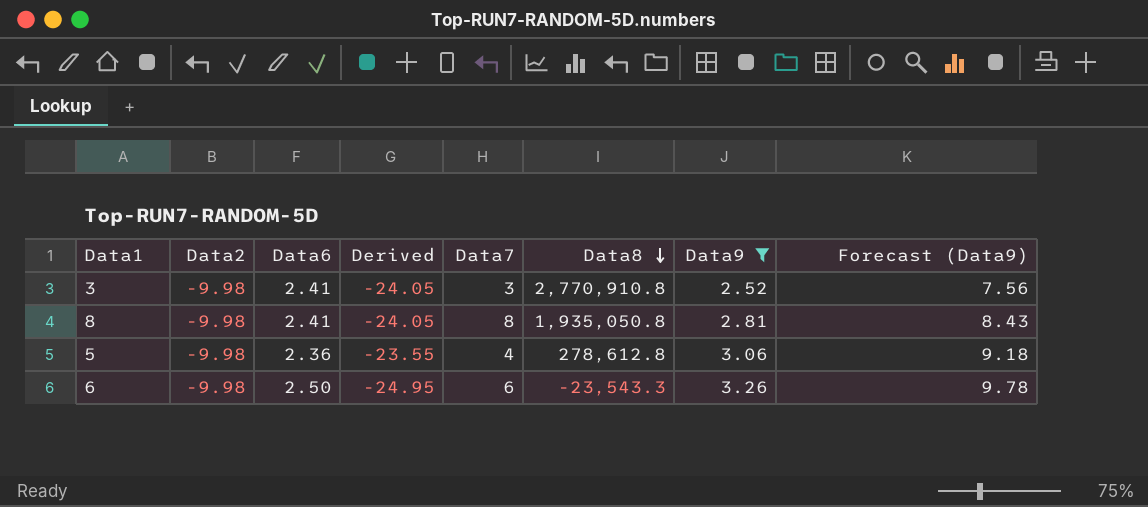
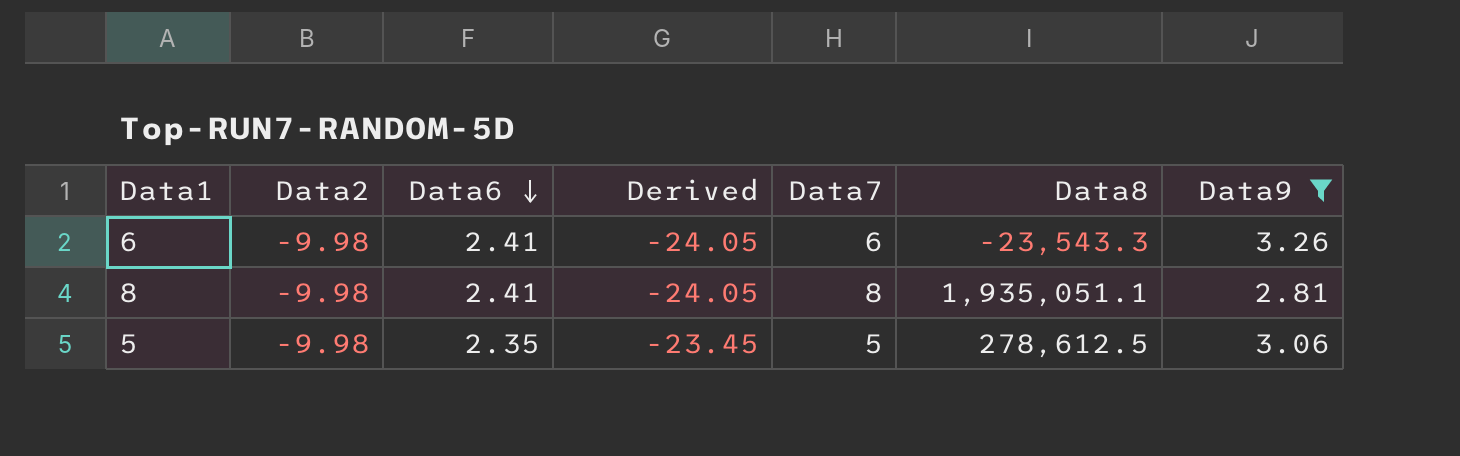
row order: Data8 descending -> Data6 descending
column Forecast (Data9) | formula: [Data9] * 3 -> none
row 3: -9.98 | 2.41 | -24.05 | 3 | 2,770,910.8 | 2.52 | 7.56 -> none
6 | Data6: 2.50 -> 2.41
6 | Derived: -24.95 -> -24.05
8 | Data8: 1,935,050.8 -> 1,935,051.1
5 | Data6: 2.36 -> 2.35
5 | Derived: -23.55 -> -23.45
5 | Data7: 4 -> 5
5 | Data8: 278,612.8 -> 278,612.5

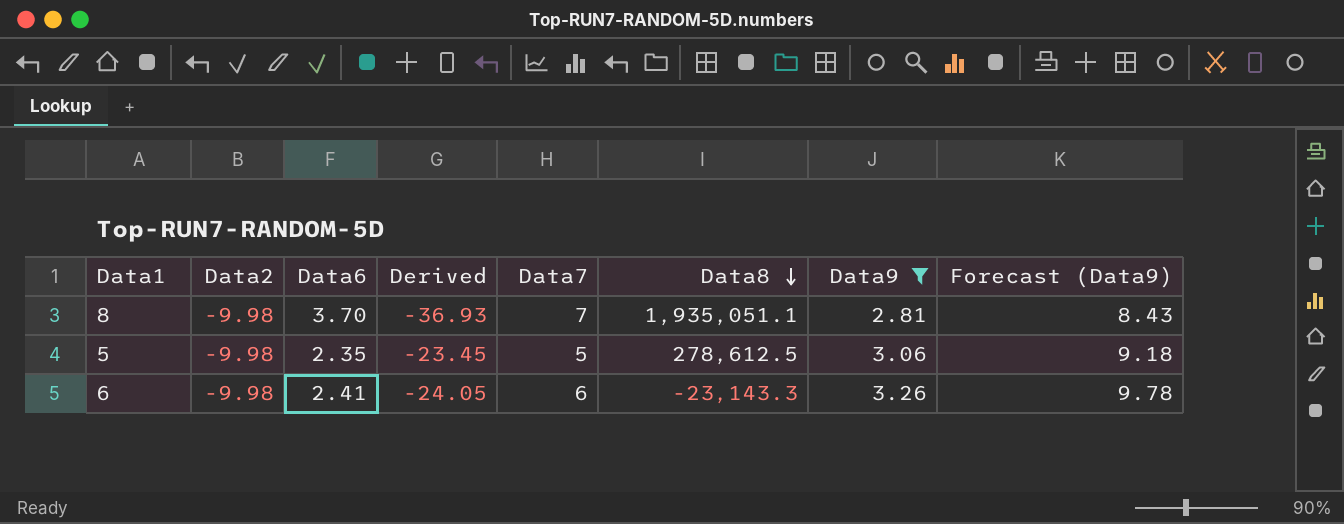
row order: Data6 descending -> Data8 descending
column Forecast (Data9) | formula: none -> [Data9] * 3
8 | Data6: 2.41 -> 3.70
8 | Derived: -24.05 -> -36.93
8 | Data7: 8 -> 7
6 | Data8: -23,543.3 -> -23,143.3

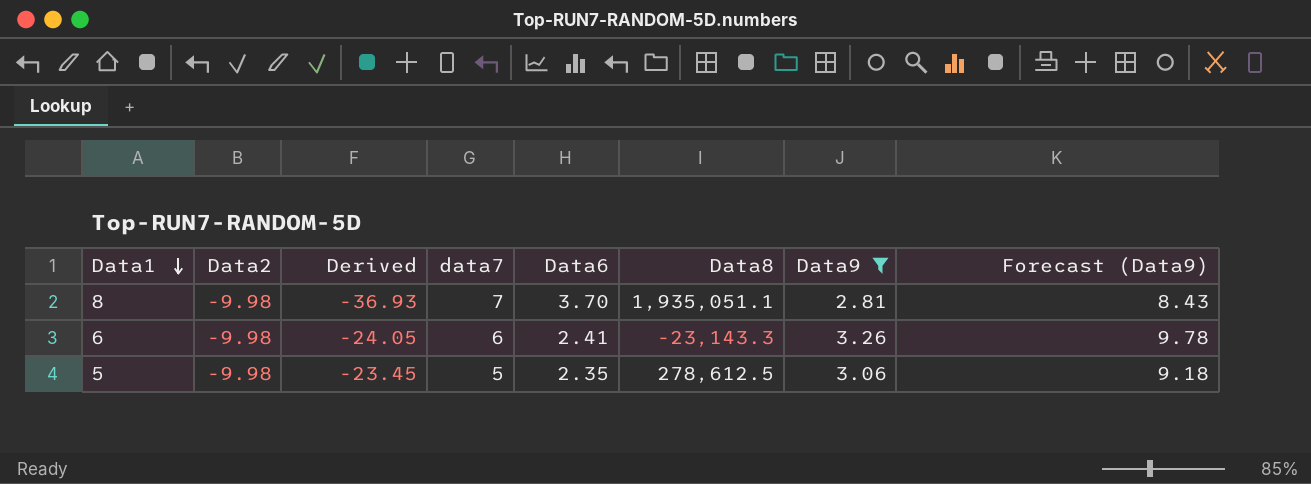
row order: Data8 descending -> Data1 descending
column name: Data7 -> data7
column Data6 | position: 3 -> 5

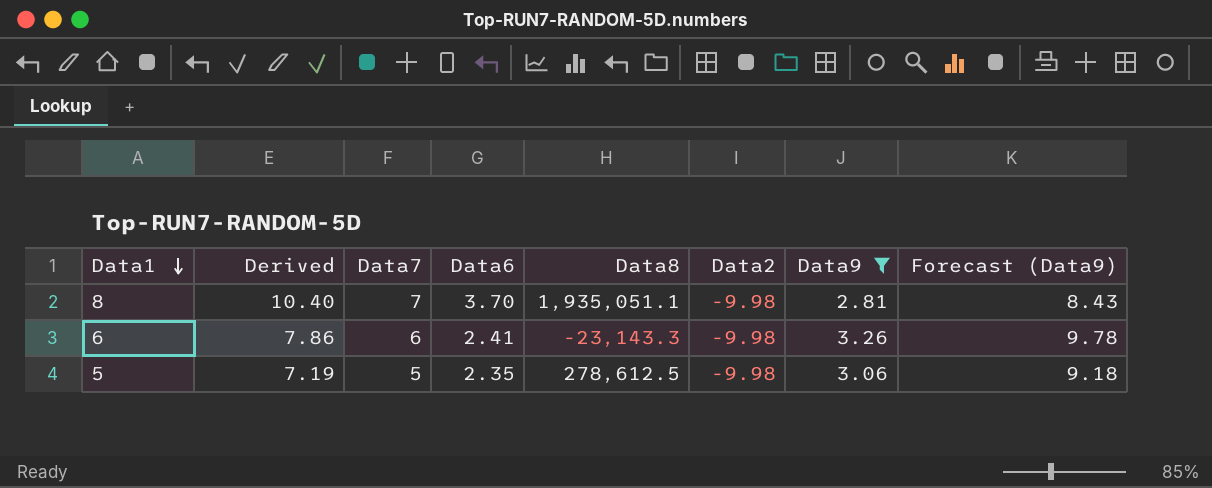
column Derived | formula: [Data2] * [Data6] -> [Data6] * [Data9]
column name: data7 -> Data7
column Data2 | position: 2 -> 6

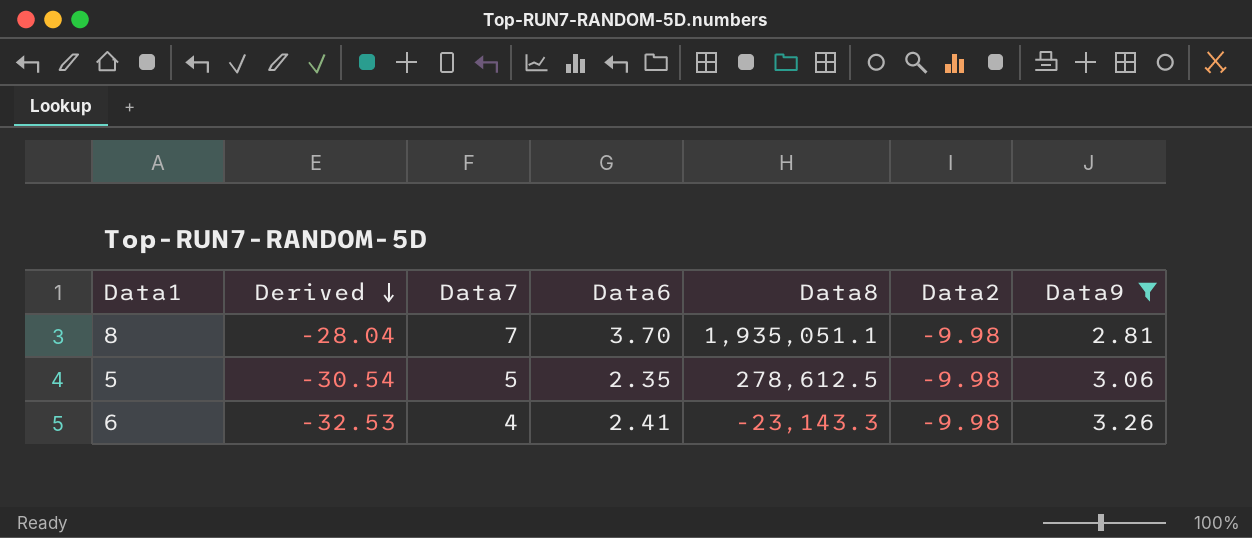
row order: Data1 descending -> Derived descending
column Forecast (Data9) | formula: [Data9] * 3 -> none
column Derived | formula: [Data6] * [Data9] -> [Data2] * [Data9]
6 | Data7: 6 -> 4

